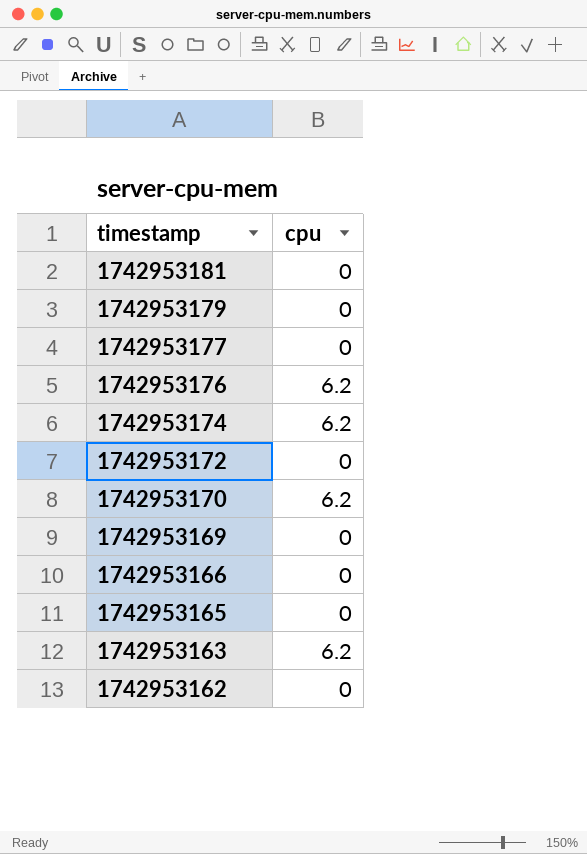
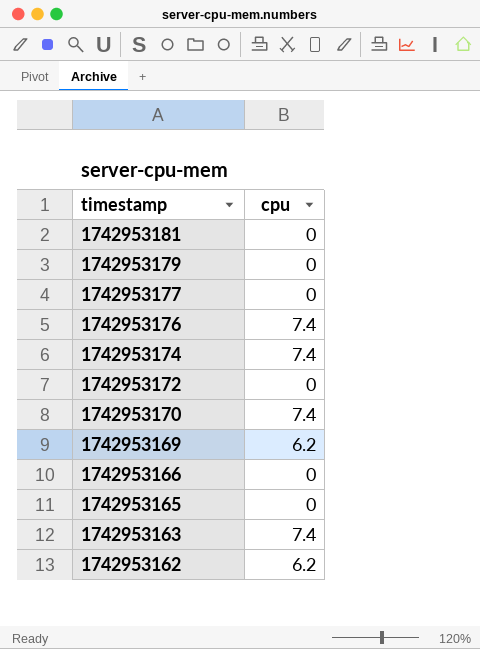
1742953176 | cpu: 6.2 -> 7.4
1742953174 | cpu: 6.2 -> 7.4
1742953170 | cpu: 6.2 -> 7.4
1742953169 | cpu: 0 -> 6.2
1742953163 | cpu: 6.2 -> 7.4
1742953162 | cpu: 0 -> 6.2

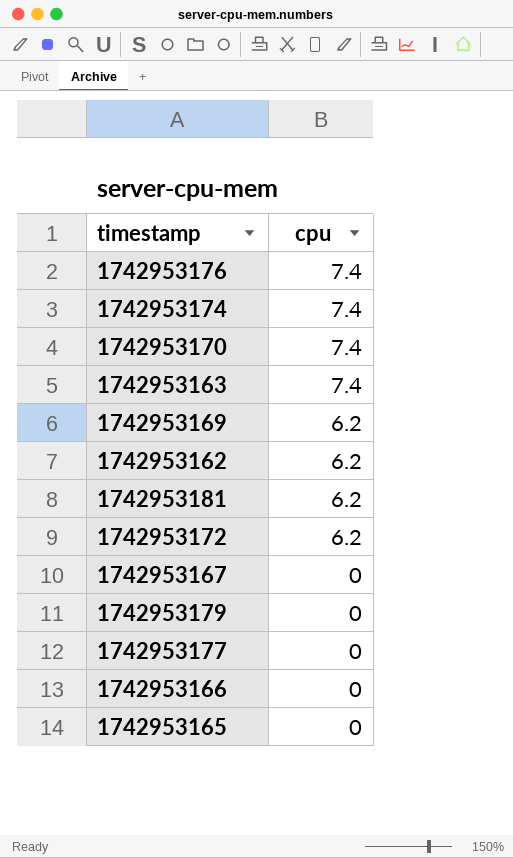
row order: timestamp descending -> cpu descending
1742953181 | cpu: 0 -> 6.2
1742953172 | cpu: 0 -> 6.2
row 1742953167: none -> 0

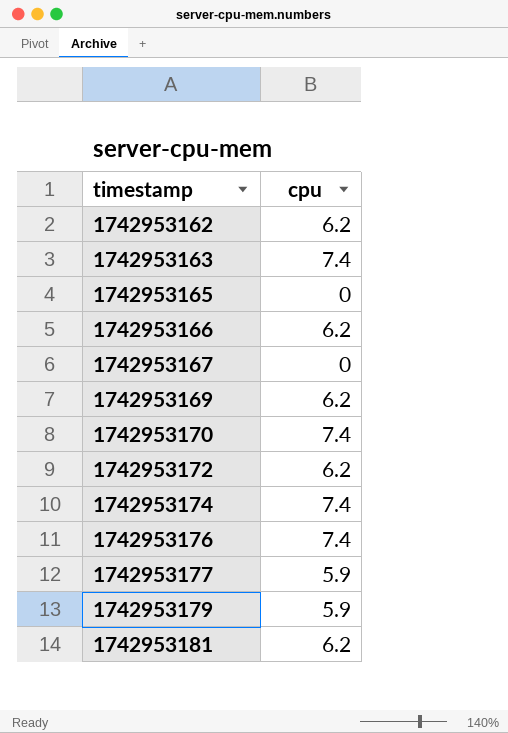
row order: cpu descending -> timestamp ascending
1742953166 | cpu: 0 -> 6.2
1742953177 | cpu: 0 -> 5.9
1742953179 | cpu: 0 -> 5.9

